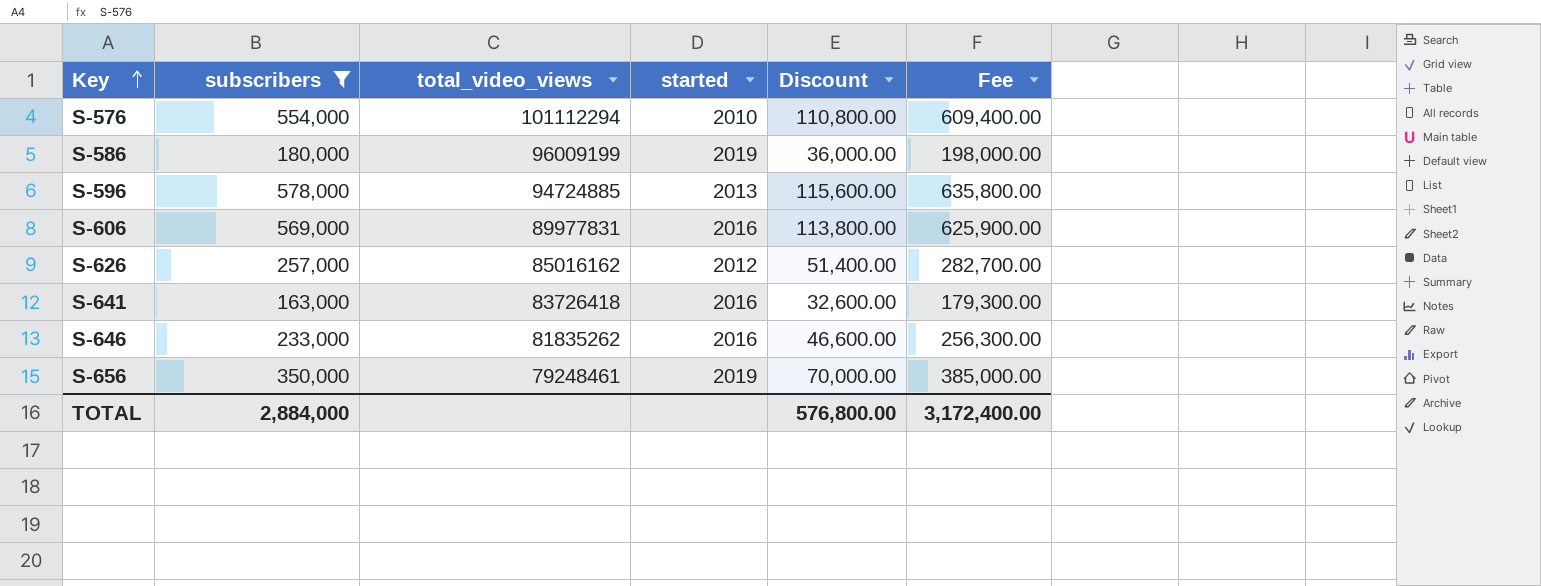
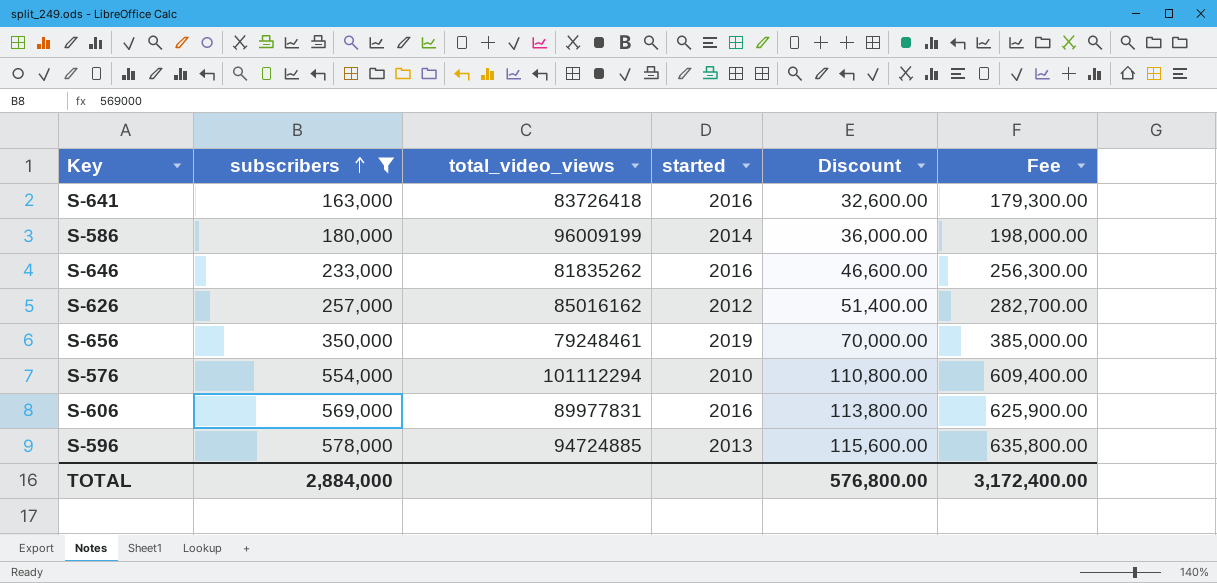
row order: Key ascending -> subscribers ascending
S-586 | started: 2019 -> 2014

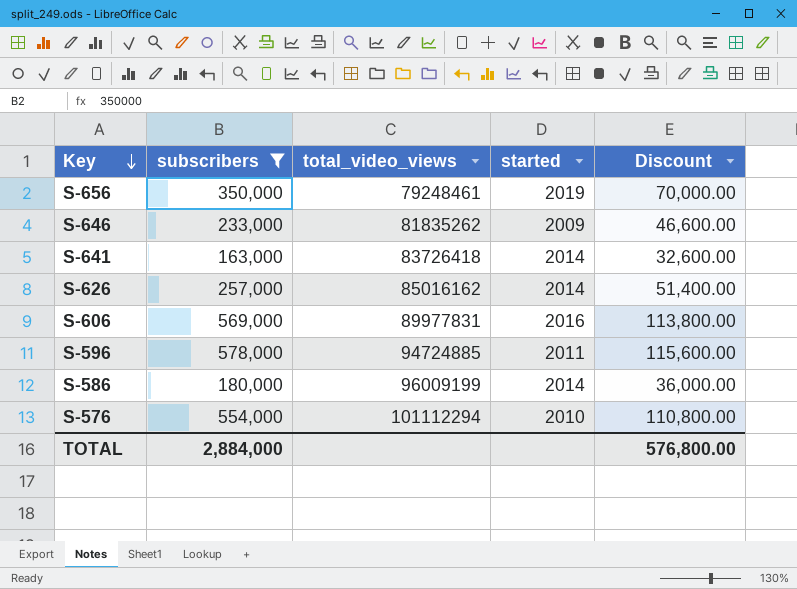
row order: subscribers ascending -> Key descending
column Fee | formula: [subscribers] * 1.1 -> none
S-646 | started: 2016 -> 2009
S-641 | started: 2016 -> 2014
S-626 | started: 2012 -> 2014
S-596 | started: 2013 -> 2011

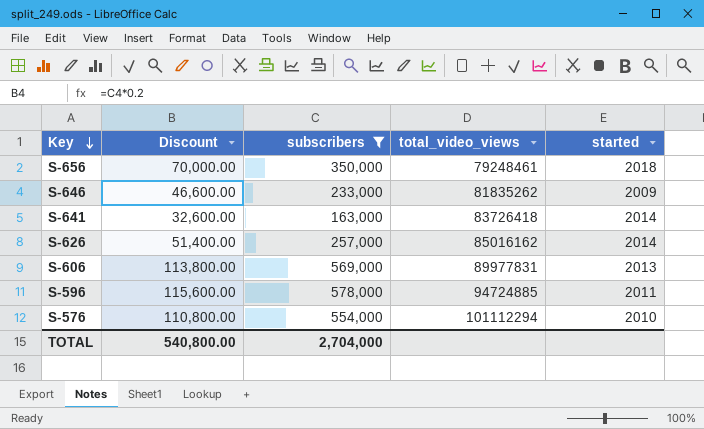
column Discount | position: 5 -> 2
row S-586: 180,000 | 96009199 | 2014 | 36,000.00 -> none
S-656 | started: 2019 -> 2018
S-606 | started: 2016 -> 2013
TOTAL | Discount: 576,800.00 -> 540,800.00
TOTAL | subscribers: 2,884,000 -> 2,704,000

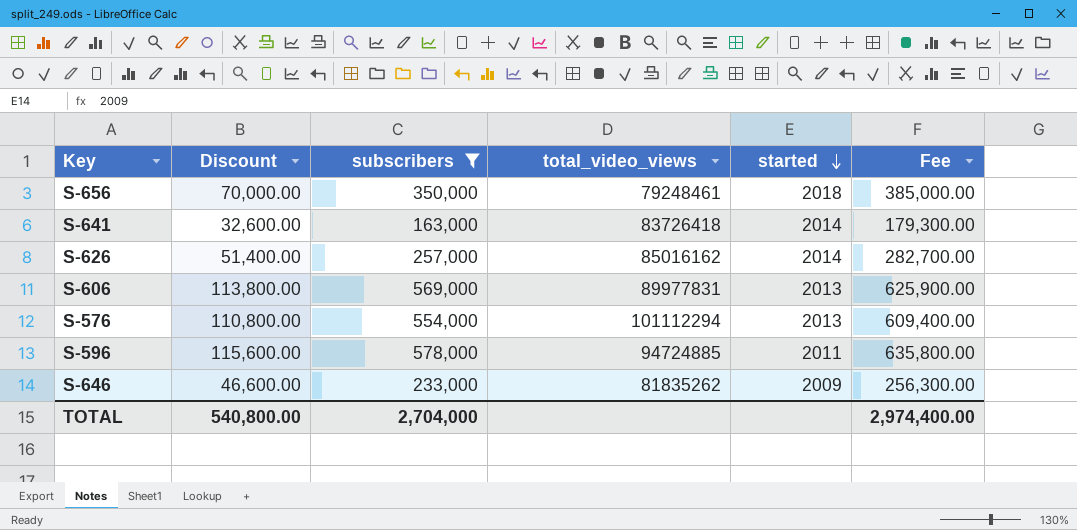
row order: Key descending -> started descending
column Fee | formula: none -> [subscribers] * 1.1
S-576 | started: 2010 -> 2013

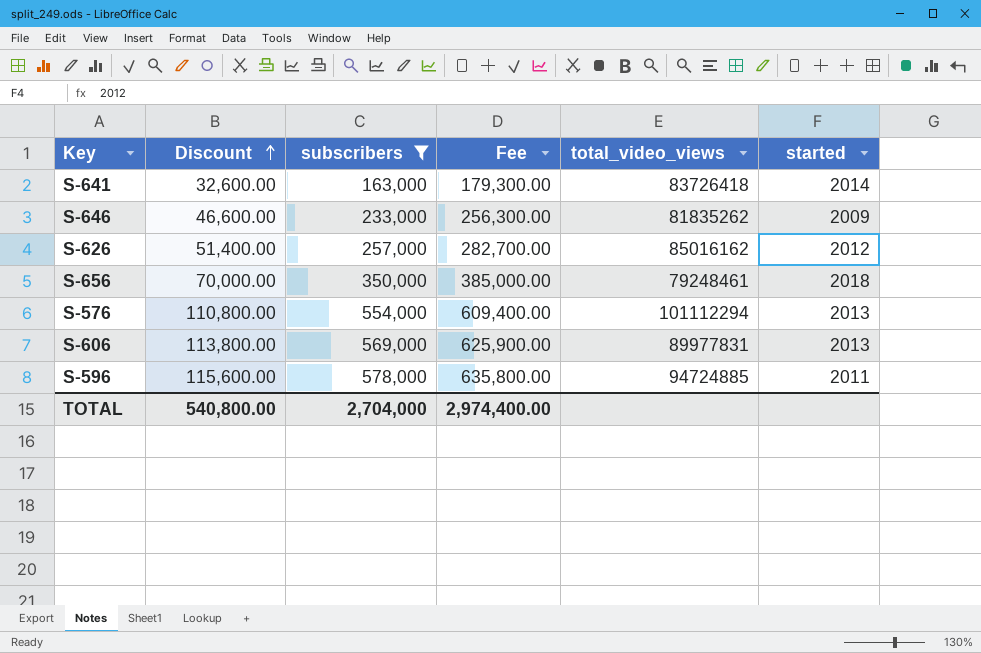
row order: started descending -> Discount ascending
column Fee | position: 6 -> 4
S-626 | started: 2014 -> 2012

